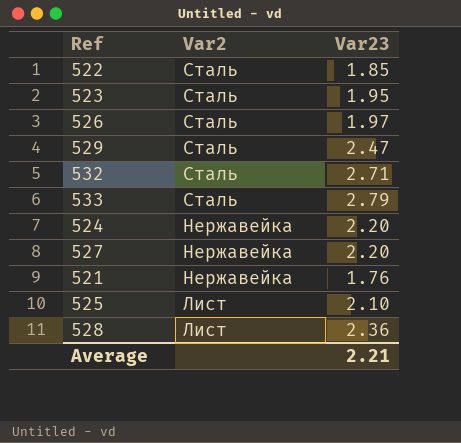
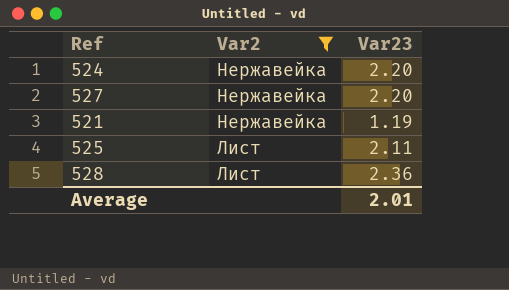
filter: none -> Var2 != Сталь
521 | Var23: 1.76 -> 1.19
525 | Var23: 2.10 -> 2.11
Average | Var23: 2.21 -> 2.01

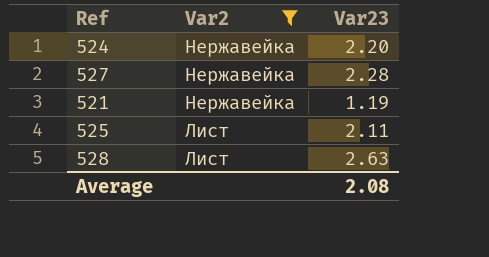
527 | Var23: 2.20 -> 2.28
528 | Var23: 2.36 -> 2.63
Average | Var23: 2.01 -> 2.08

